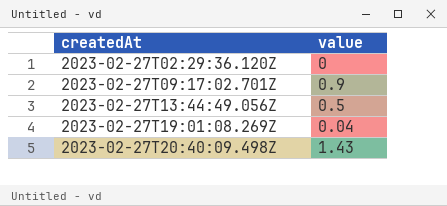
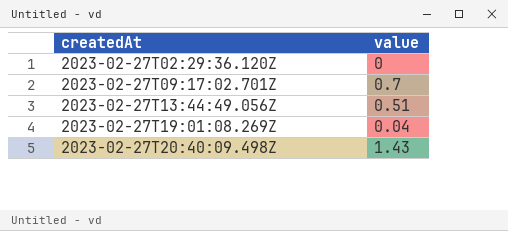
2023-02-27T09:17:02.701Z | value: 0.9 -> 0.7
2023-02-27T13:44:49.056Z | value: 0.5 -> 0.51

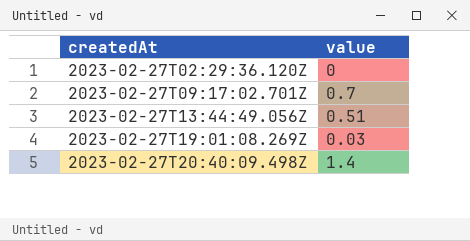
2023-02-27T19:01:08.269Z | value: 0.04 -> 0.03
2023-02-27T20:40:09.498Z | value: 1.43 -> 1.4

